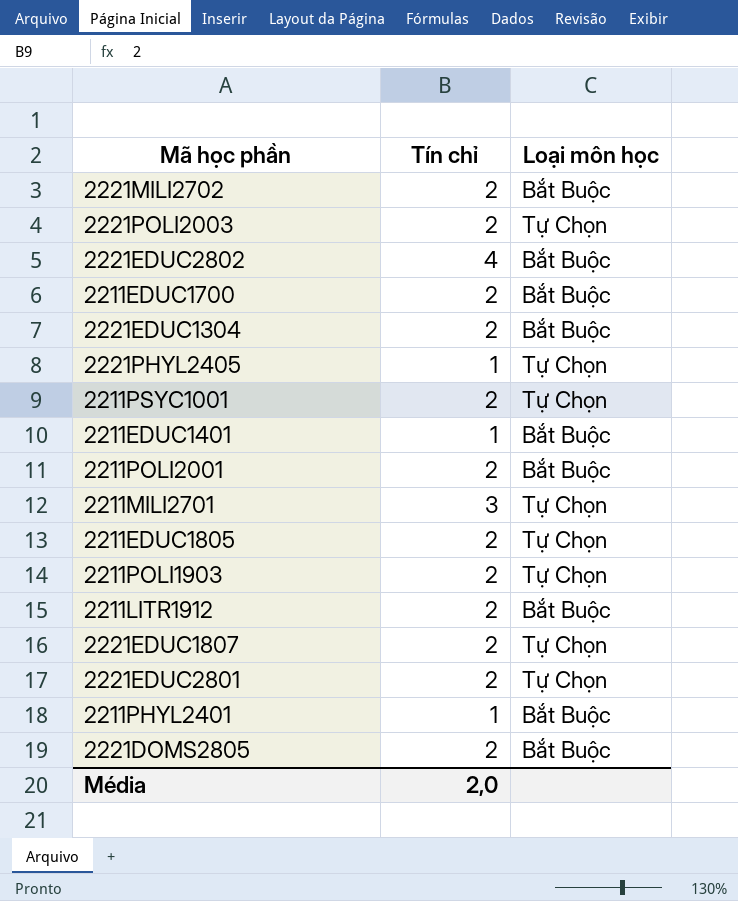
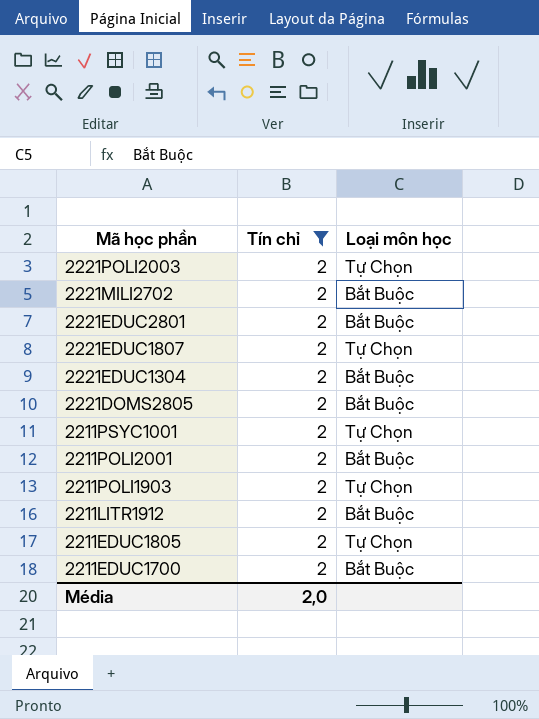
filter: none -> Tín chỉ = 2
row order: none -> Mã học phần descending
2221EDUC2801 | Loại môn học: Tự Chọn -> Bắt Buộc

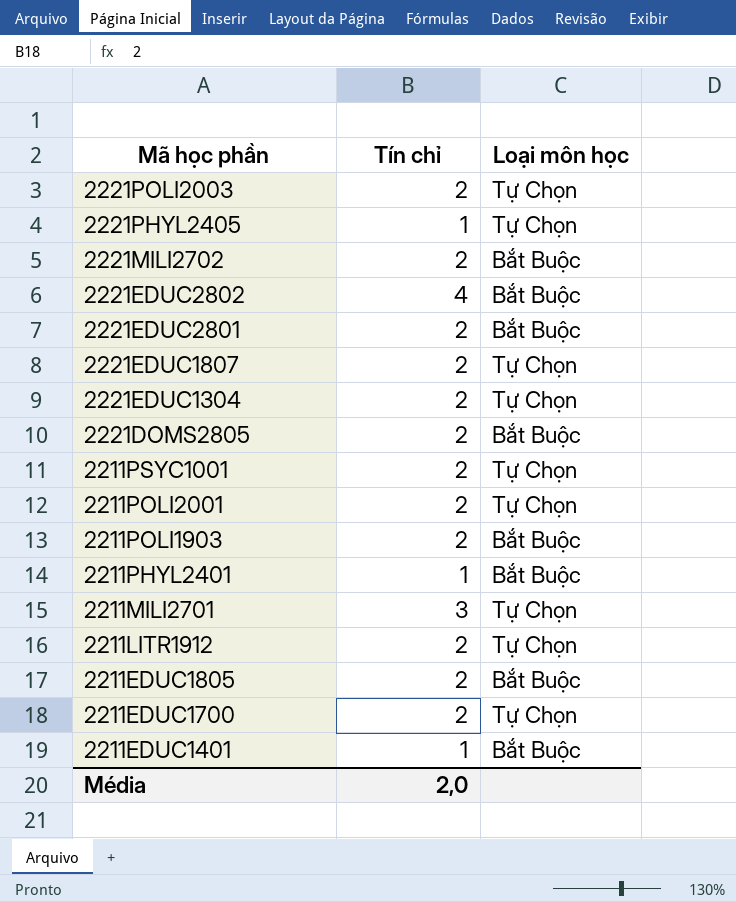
filter: Tín chỉ = 2 -> none
2221EDUC1304 | Loại môn học: Bắt Buộc -> Tự Chọn
2211POLI2001 | Loại môn học: Bắt Buộc -> Tự Chọn
2211POLI1903 | Loại môn học: Tự Chọn -> Bắt Buộc
2211LITR1912 | Loại môn học: Bắt Buộc -> Tự Chọn
2211EDUC1805 | Loại môn học: Tự Chọn -> Bắt Buộc
2211EDUC1700 | Loại môn học: Bắt Buộc -> Tự Chọn

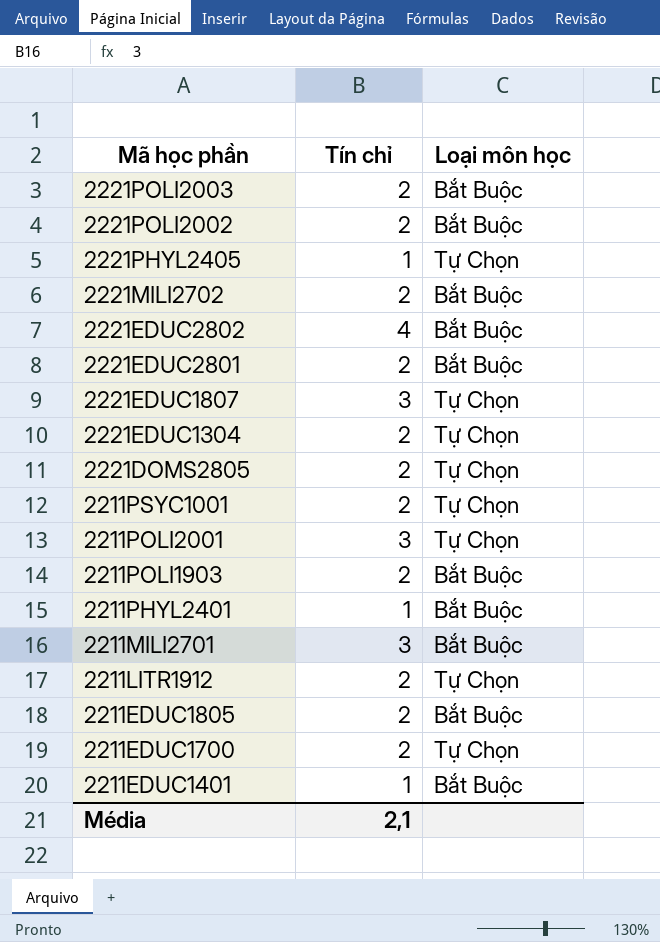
2221POLI2003 | Loại môn học: Tự Chọn -> Bắt Buộc
row 2221POLI2002: none -> 2 | Bắt Buộc
2221EDUC1807 | Tín chỉ: 2 -> 3
2221DOMS2805 | Loại môn học: Bắt Buộc -> Tự Chọn
2211POLI2001 | Tín chỉ: 2 -> 3
2211MILI2701 | Loại môn học: Tự Chọn -> Bắt Buộc
Média | Tín chỉ: 2,0 -> 2,1

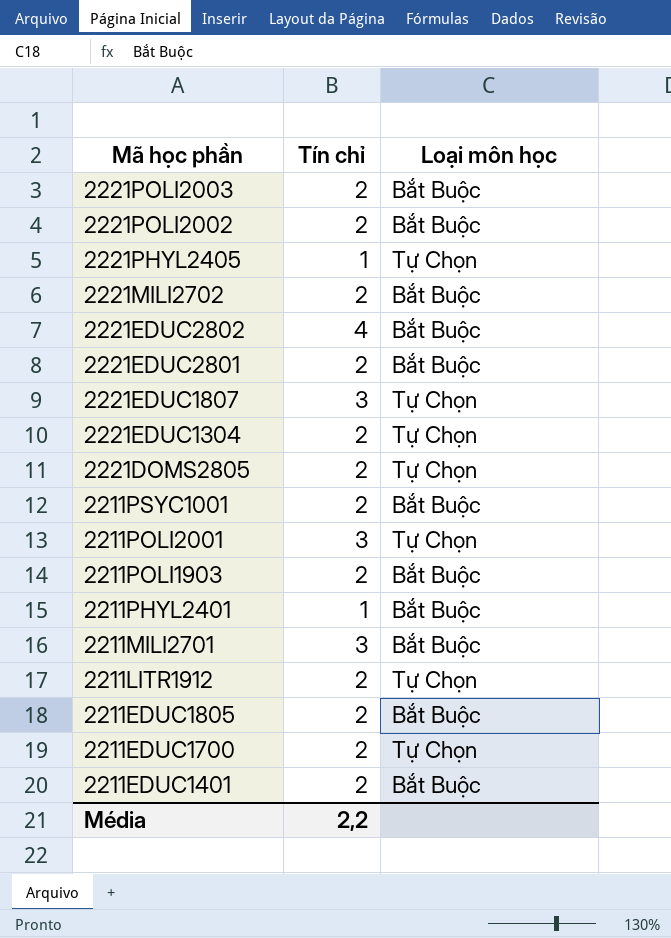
2211PSYC1001 | Loại môn học: Tự Chọn -> Bắt Buộc
2211EDUC1401 | Tín chỉ: 1 -> 2
Média | Tín chỉ: 2,1 -> 2,2

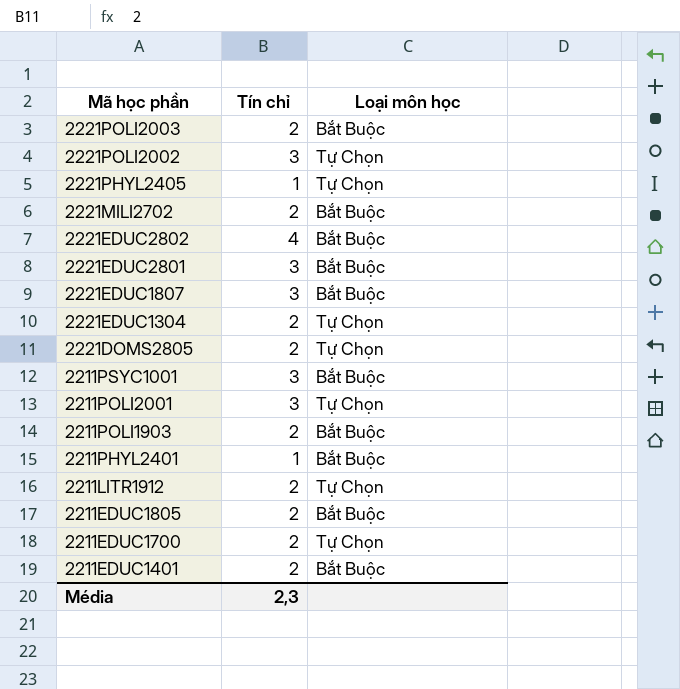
row 2211MILI2701: 3 | Bắt Buộc -> none
2221POLI2002 | Tín chỉ: 2 -> 3
2221POLI2002 | Loại môn học: Bắt Buộc -> Tự Chọn
2221EDUC2801 | Tín chỉ: 2 -> 3
2221EDUC1807 | Loại môn học: Tự Chọn -> Bắt Buộc
2211PSYC1001 | Tín chỉ: 2 -> 3
Média | Tín chỉ: 2,2 -> 2,3

